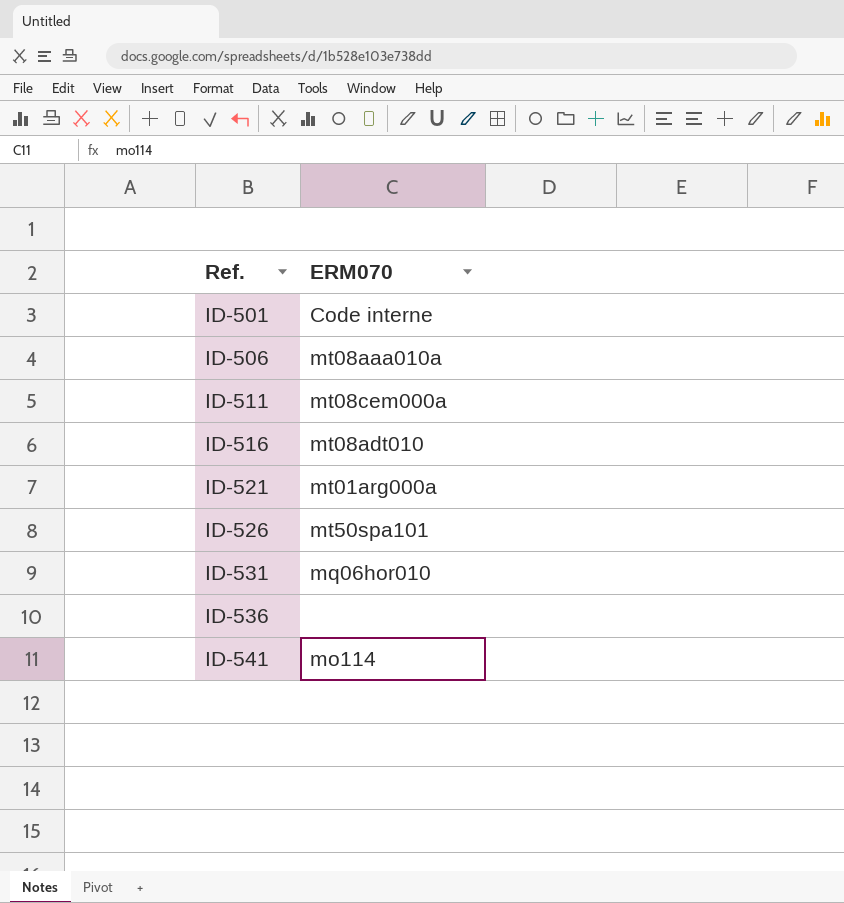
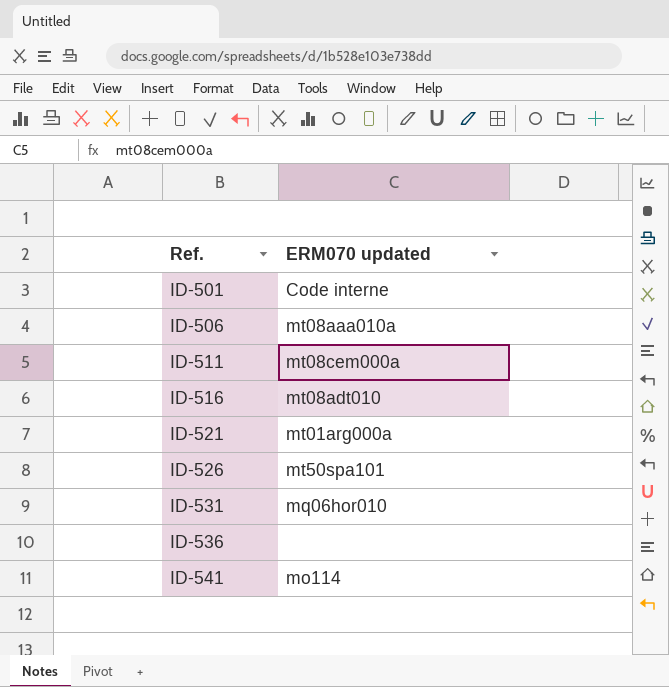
column name: ERM070 -> ERM070 updated

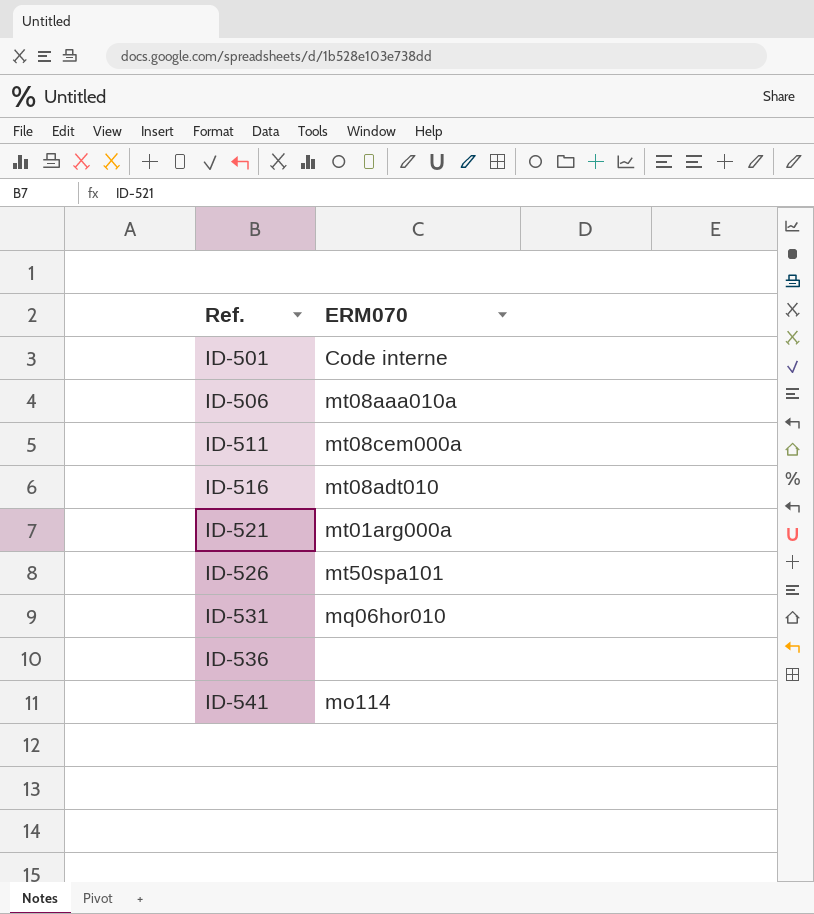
column name: ERM070 updated -> ERM070

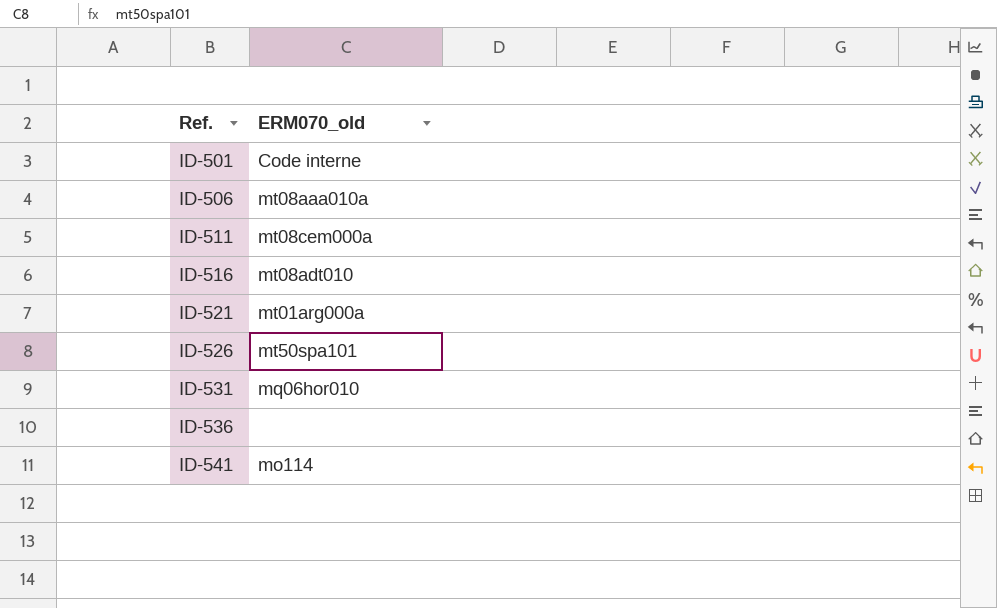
column name: ERM070 -> ERM070_old

